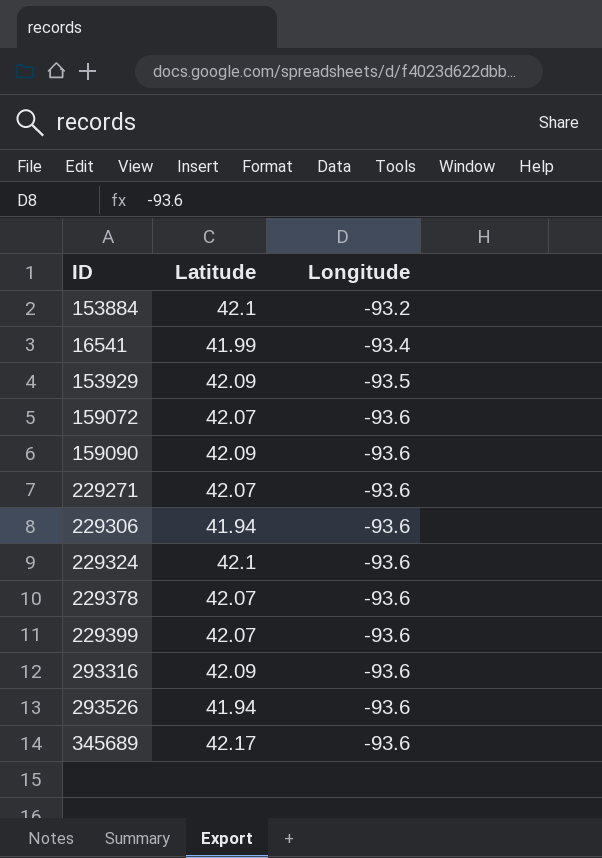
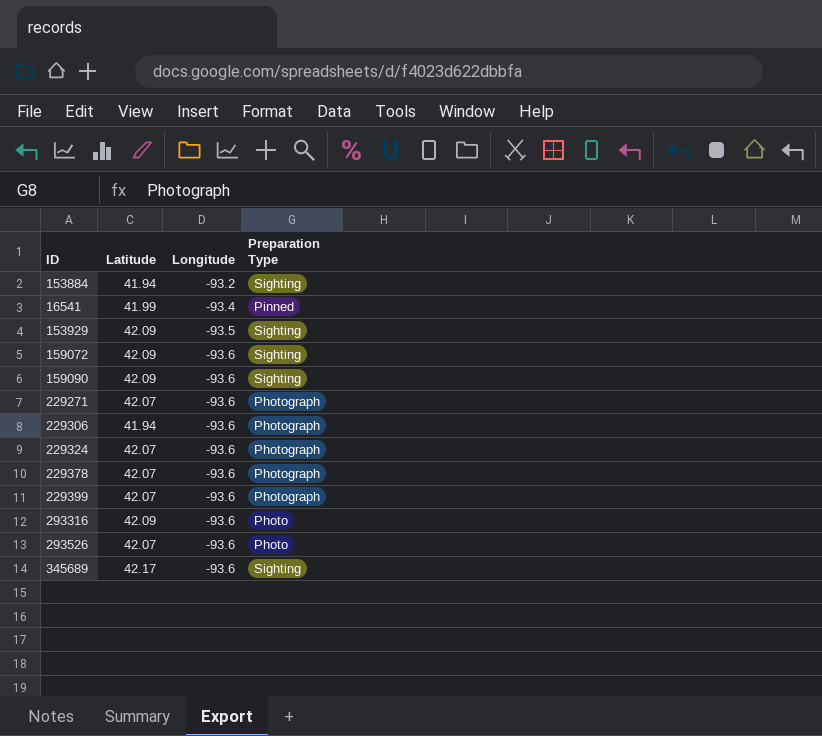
column Preparation Type | position: none -> 4
153884 | Latitude: 42.1 -> 41.94
159072 | Latitude: 42.07 -> 42.09
229324 | Latitude: 42.1 -> 42.07
293526 | Latitude: 41.94 -> 42.07

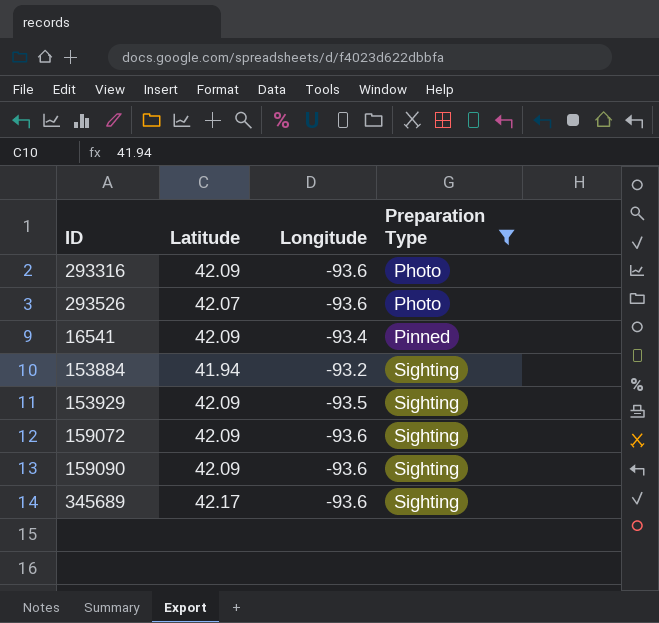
filter: none -> Preparation Type != Photograph
row order: Longitude descending -> Preparation Type ascending
16541 | Latitude: 41.99 -> 42.09

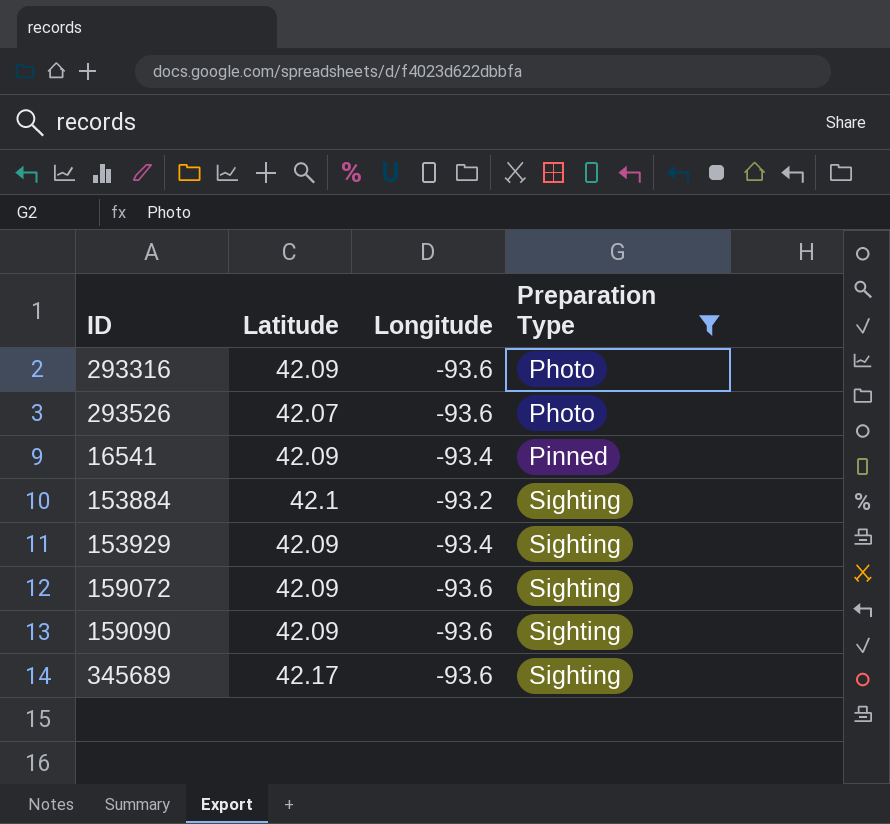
153884 | Latitude: 41.94 -> 42.1
153929 | Longitude: -93.5 -> -93.4

